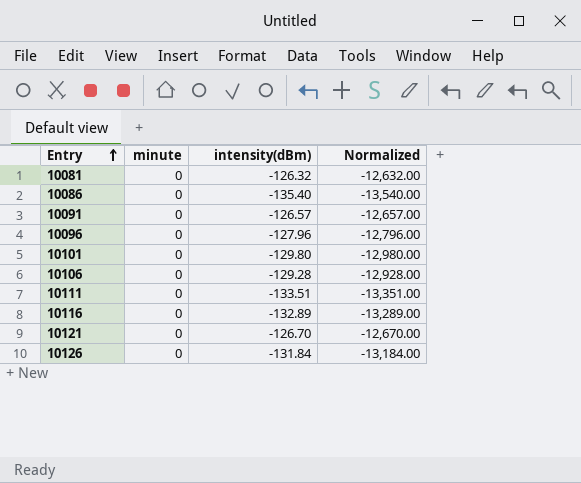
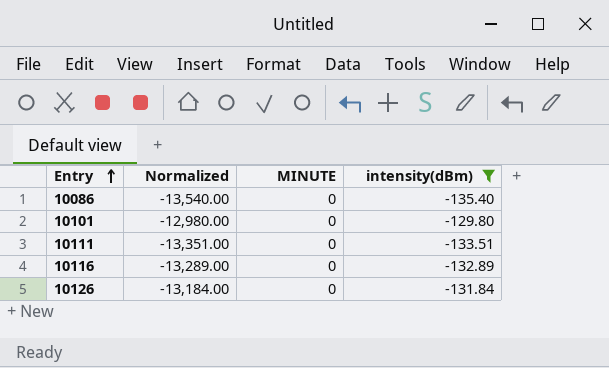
filter: none -> intensity(dBm) <= -129.80
column Normalized | position: 4 -> 2
column name: minute -> MINUTE

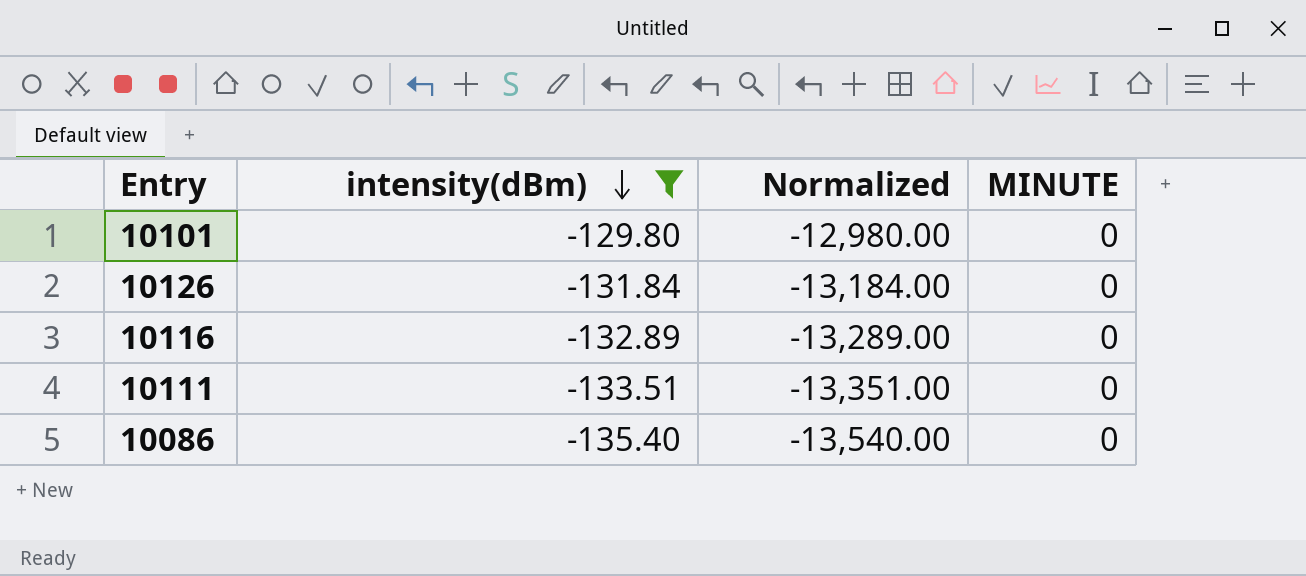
row order: Entry ascending -> intensity(dBm) descending
column intensity(dBm) | position: 4 -> 2

